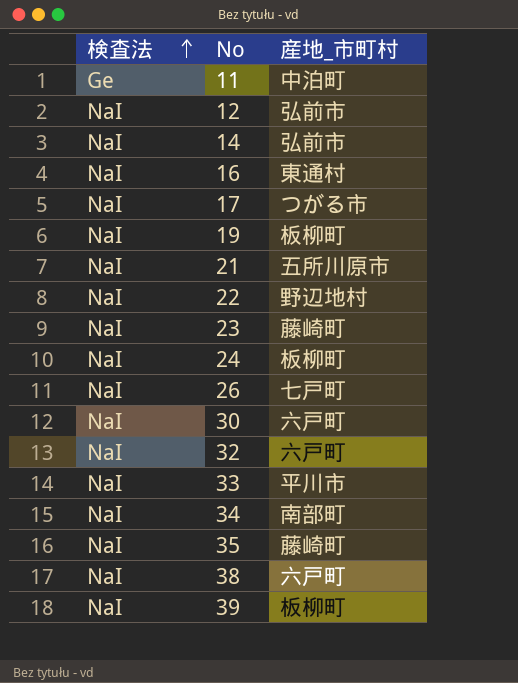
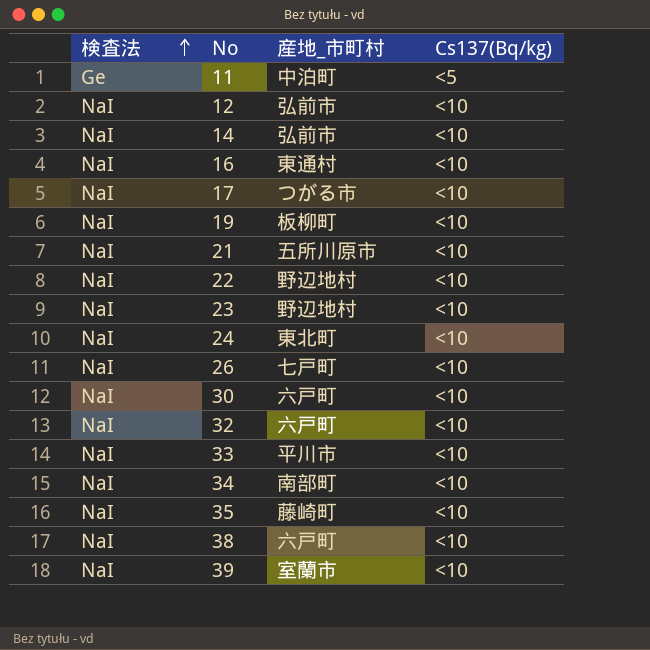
column Cs137(Bq/kg) | position: none -> 4
23 | 産地_市町村: 藤崎町 -> 野辺地村
24 | 産地_市町村: 板柳町 -> 東北町
39 | 産地_市町村: 板柳町 -> 室蘭市

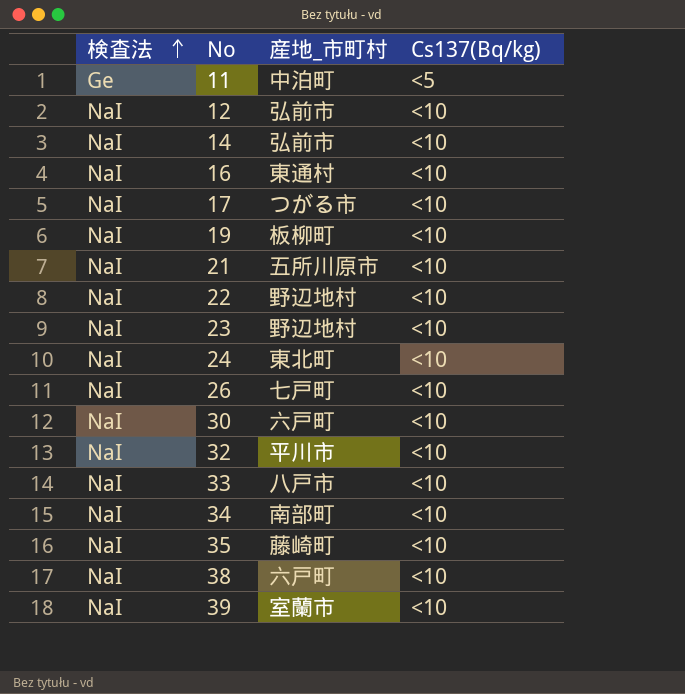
32 | 産地_市町村: 六戸町 -> 平川市
33 | 産地_市町村: 平川市 -> 八戸市

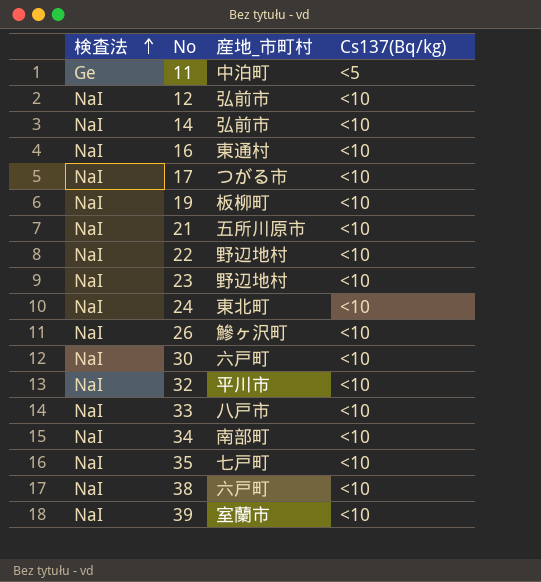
26 | 産地_市町村: 七戸町 -> 鰺ヶ沢町
35 | 産地_市町村: 藤崎町 -> 七戸町

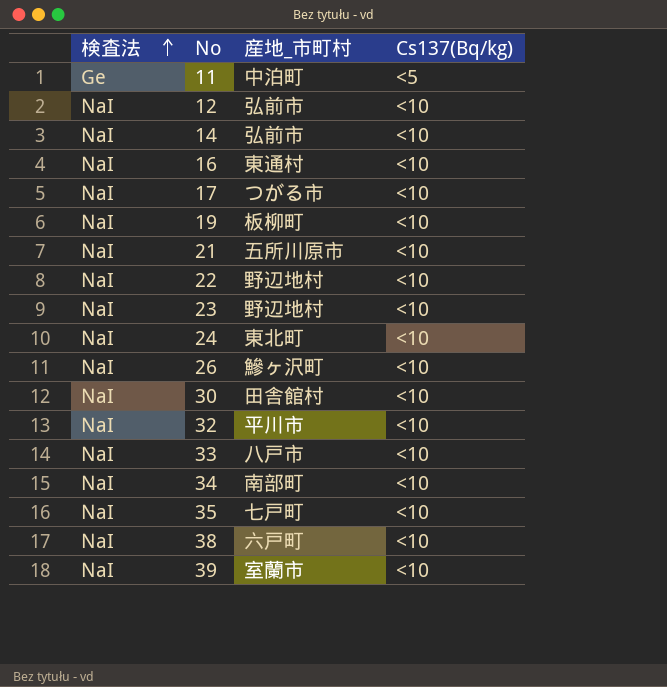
30 | 産地_市町村: 六戸町 -> 田舎館村

